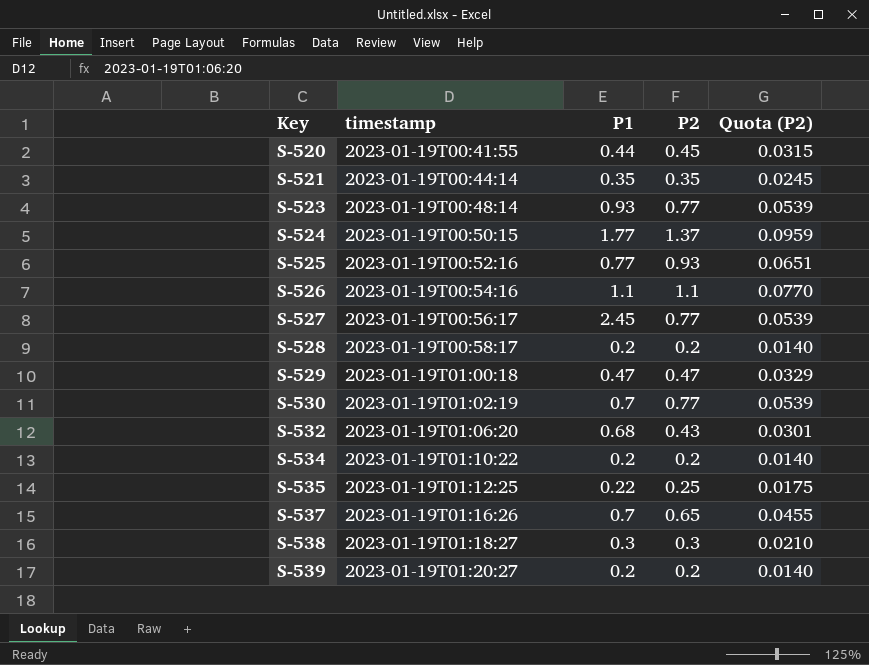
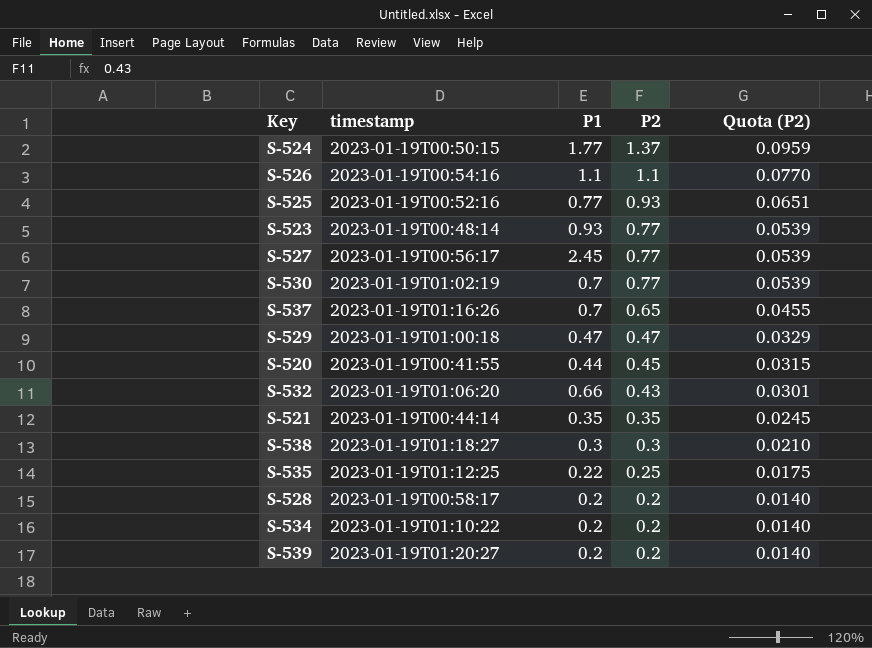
row order: Key ascending -> P2 descending
S-532 | P1: 0.68 -> 0.66

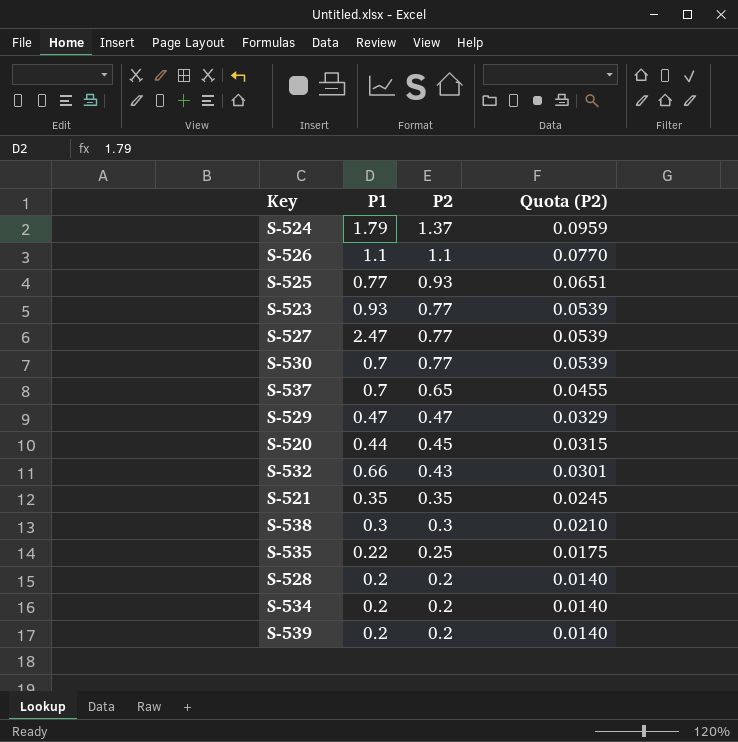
column timestamp | position: 2 -> none
S-524 | P1: 1.77 -> 1.79
S-527 | P1: 2.45 -> 2.47

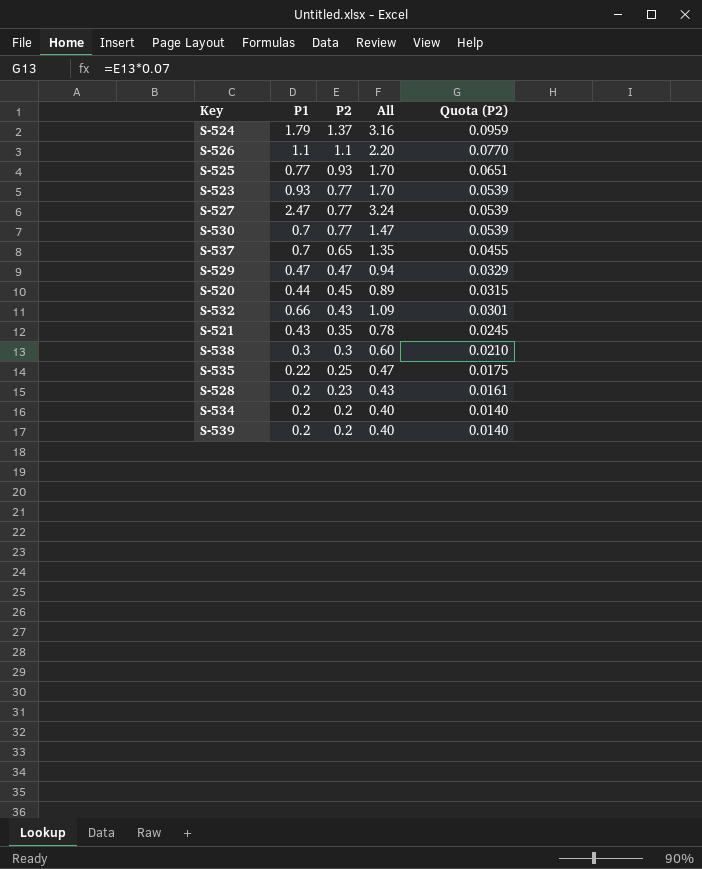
column All | formula: none -> [P1] + [P2]
S-521 | P1: 0.35 -> 0.43
S-528 | P2: 0.2 -> 0.23
S-528 | Quota (P2): 0.0140 -> 0.0161

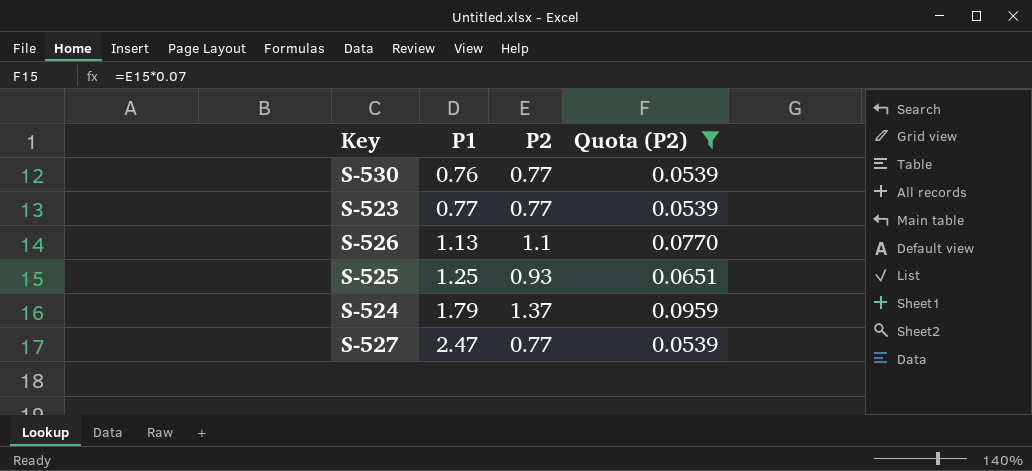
filter: none -> Quota (P2) >= 0.0539
row order: P2 descending -> P1 ascending
column All | formula: [P1] + [P2] -> none
S-530 | P1: 0.7 -> 0.76
S-523 | P1: 0.93 -> 0.77
S-526 | P1: 1.1 -> 1.13
S-525 | P1: 0.77 -> 1.25

